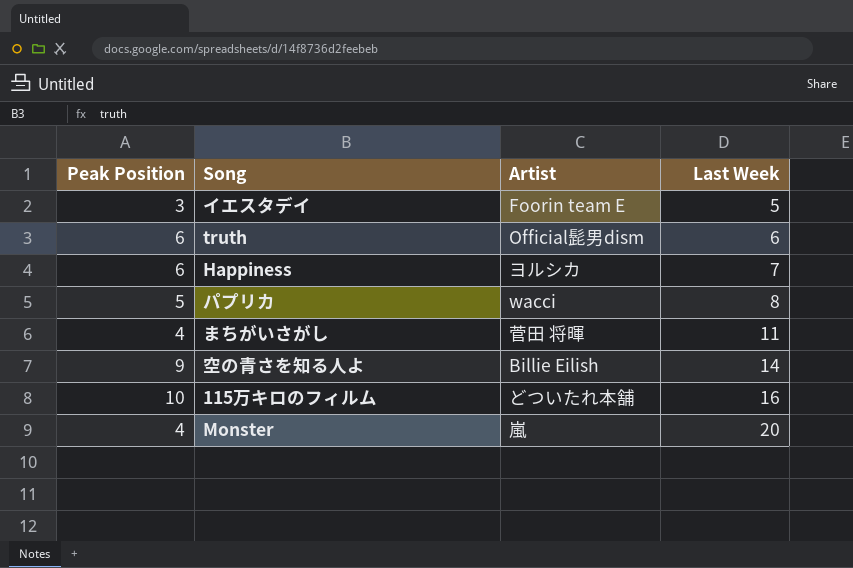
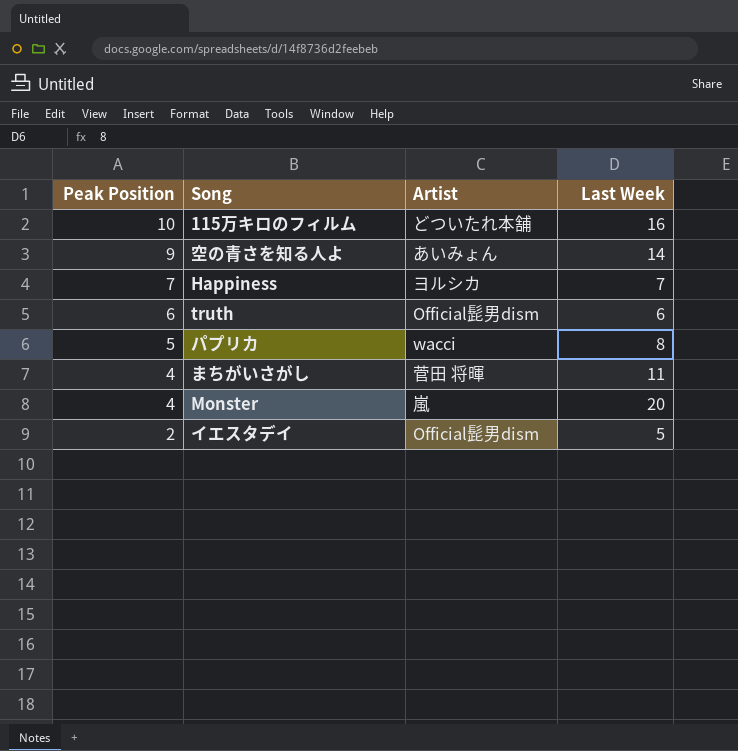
row order: Last Week ascending -> Peak Position descending
空の青さを知る人よ | Artist: Billie Eilish -> あいみょん
Happiness | Peak Position: 6 -> 7
イエスタデイ | Peak Position: 3 -> 2
イエスタデイ | Artist: Foorin team E -> Official髭男dism

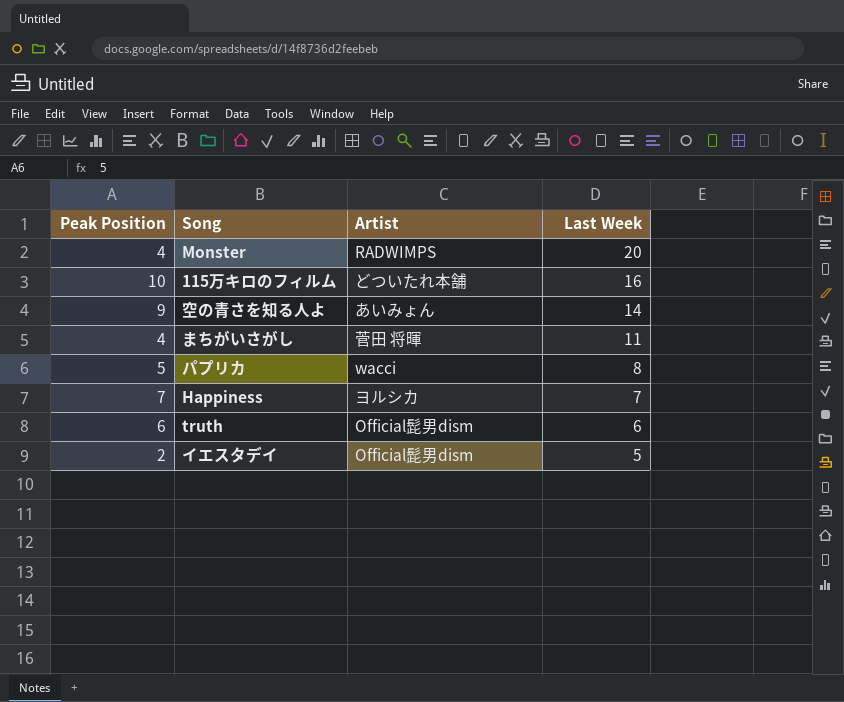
row order: Peak Position descending -> Last Week descending
Monster | Artist: 嵐 -> RADWIMPS

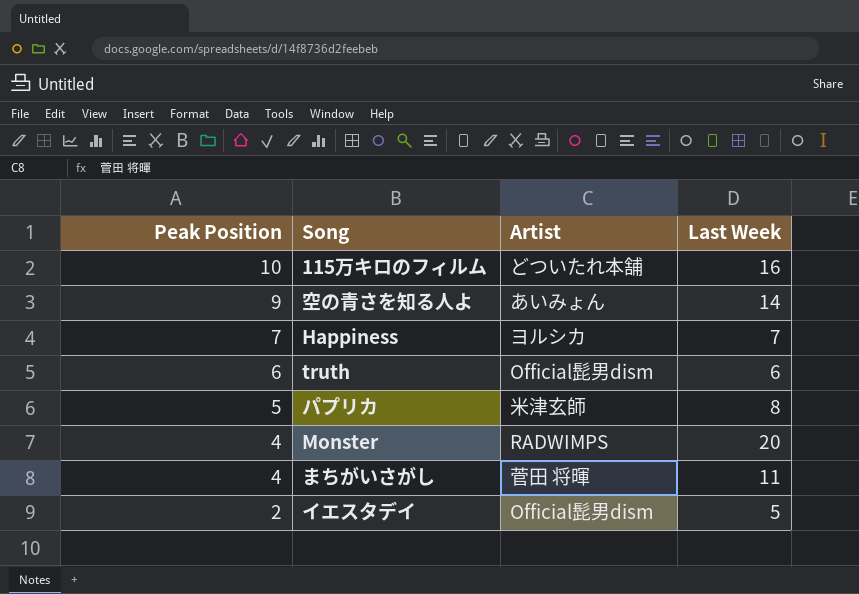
row order: Last Week descending -> Peak Position descending
パプリカ | Artist: wacci -> 米津玄師

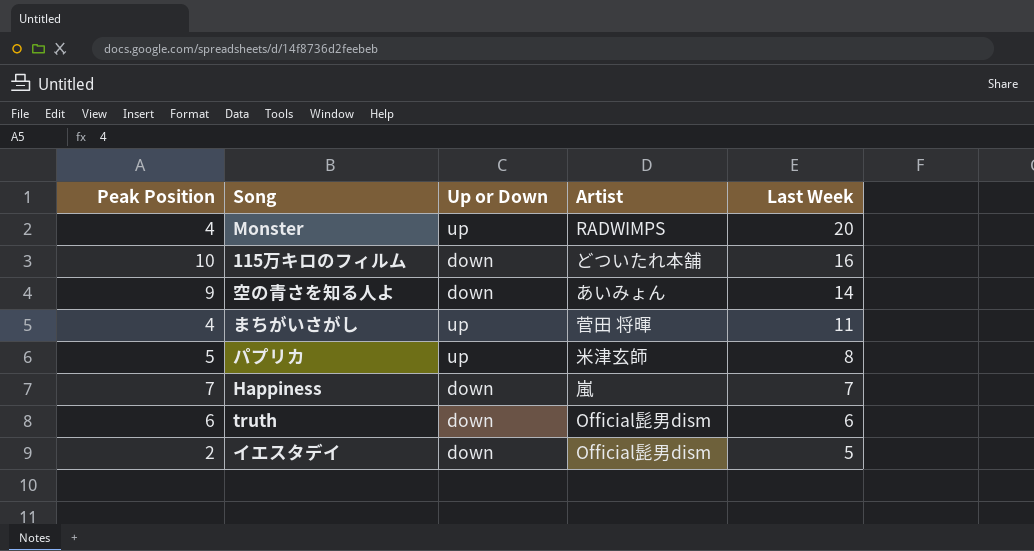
row order: Peak Position descending -> Last Week descending
column Up or Down | position: none -> 3
Happiness | Artist: ヨルシカ -> 嵐

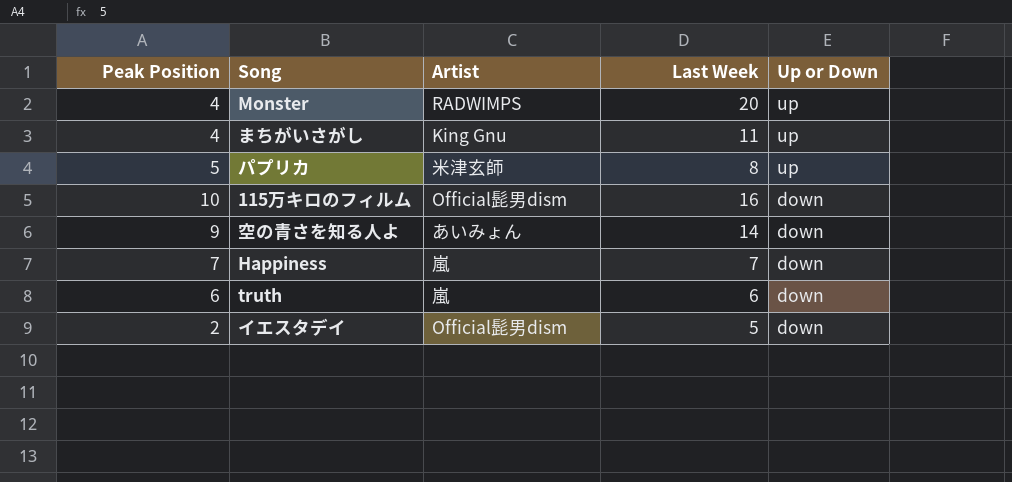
row order: Last Week descending -> Up or Down descending
column Up or Down | position: 3 -> 5
まちがいさがし | Artist: 菅田 将暉 -> King Gnu
115万キロのフィルム | Artist: どついたれ本舗 -> Official髭男dism
truth | Artist: Official髭男dism -> 嵐

